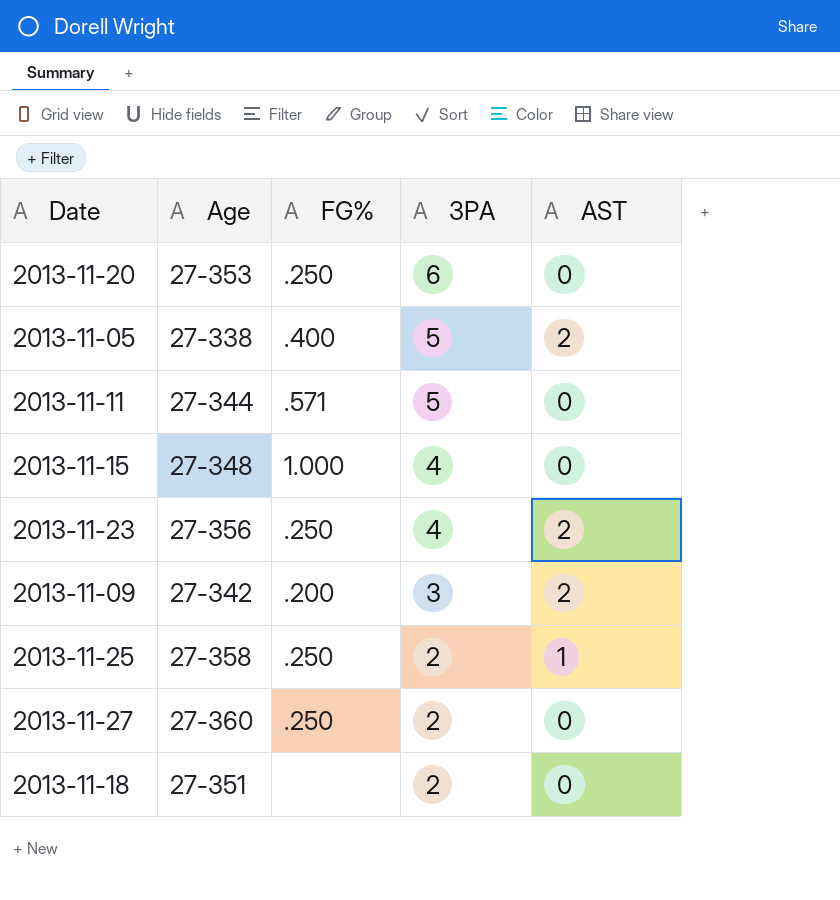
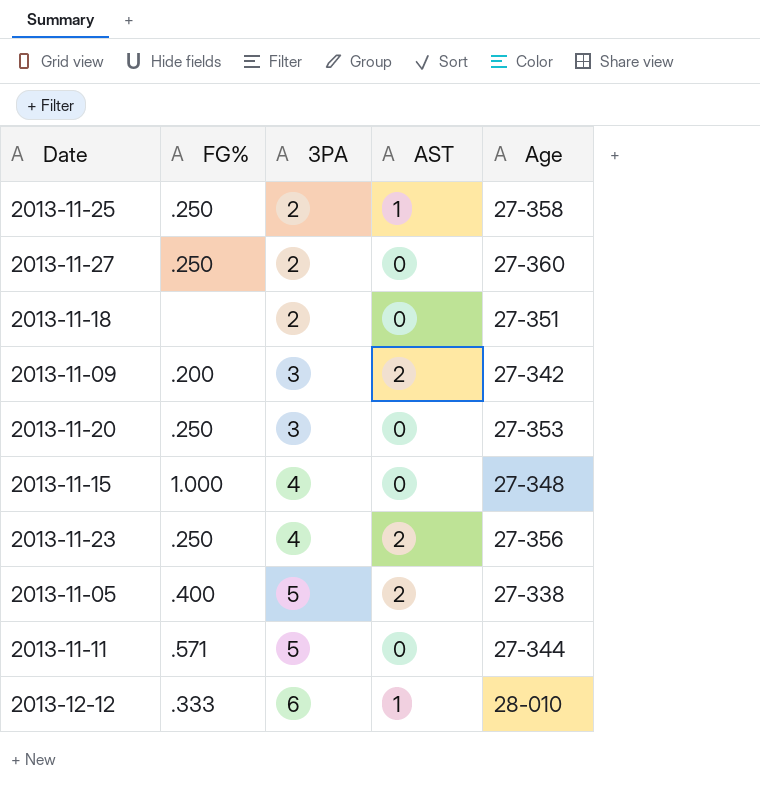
row order: 3PA descending -> 3PA ascending
column Age | position: 2 -> 5
2013-11-20 | 3PA: 6 -> 3
row 2013-12-12: none -> .333 | 6 | 1 | 28-010

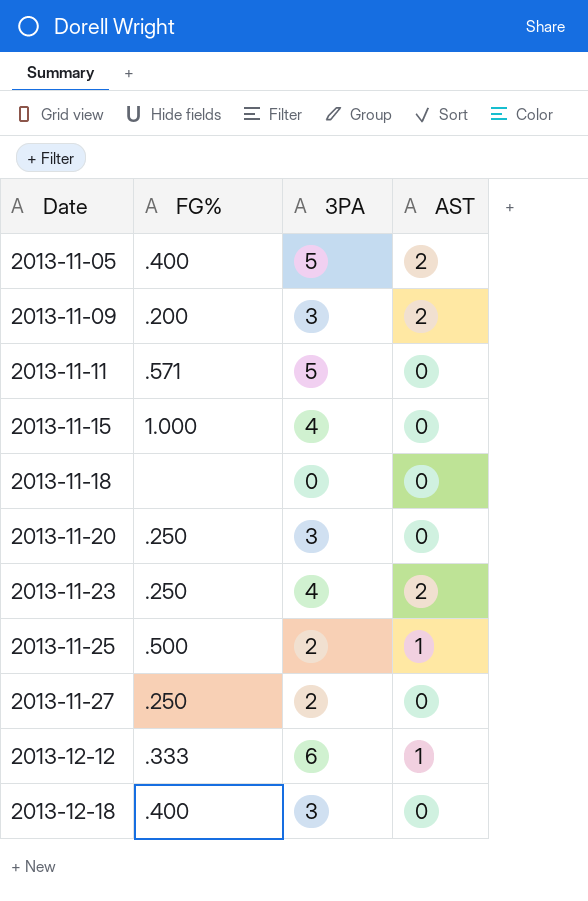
row order: 3PA ascending -> Date ascending
column Age | position: 5 -> none
2013-11-18 | 3PA: 2 -> 0
2013-11-25 | FG%: .250 -> .500
row 2013-12-18: none -> .400 | 3 | 0

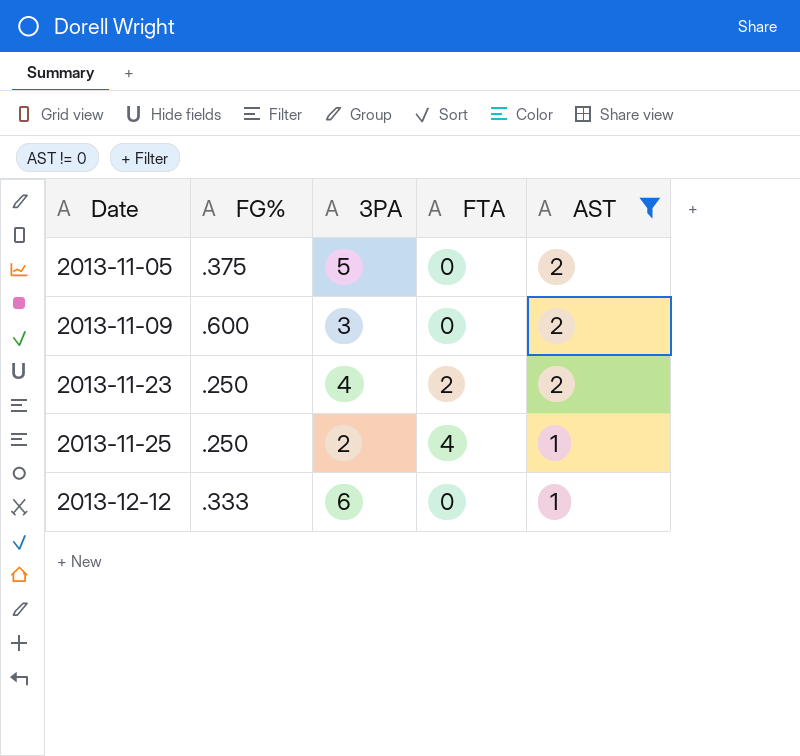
filter: none -> AST != 0
column FTA | position: none -> 4
2013-11-05 | FG%: .400 -> .375
2013-11-09 | FG%: .200 -> .600
2013-11-25 | FG%: .500 -> .250

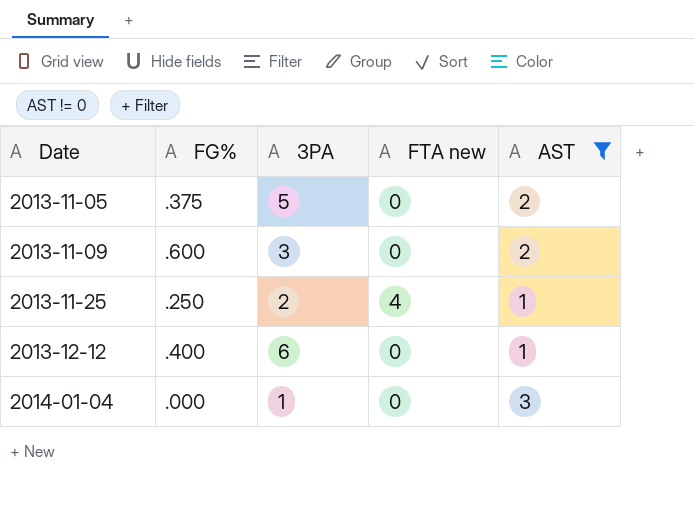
column name: FTA -> FTA new
row 2013-11-23: .250 | 4 | 2 | 2 -> none
2013-12-12 | FG%: .333 -> .400
row 2014-01-04: none -> .000 | 1 | 0 | 3

